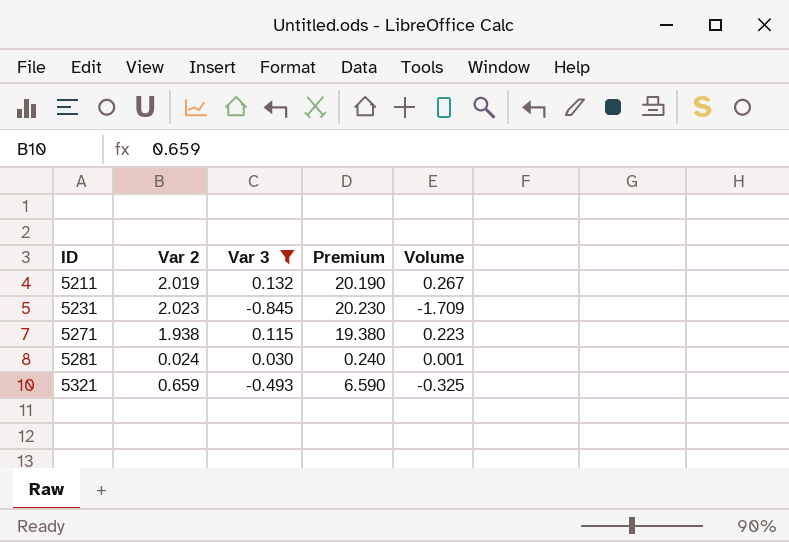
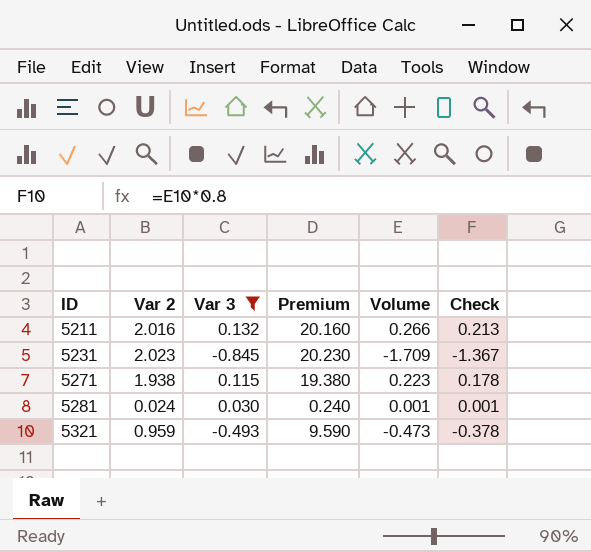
column Check | formula: none -> [Volume] * 0.8
5211 | Var 2: 2.019 -> 2.016
5211 | Premium: 20.190 -> 20.160
5211 | Volume: 0.267 -> 0.266
5321 | Var 2: 0.659 -> 0.959
5321 | Premium: 6.590 -> 9.590
5321 | Volume: -0.325 -> -0.473

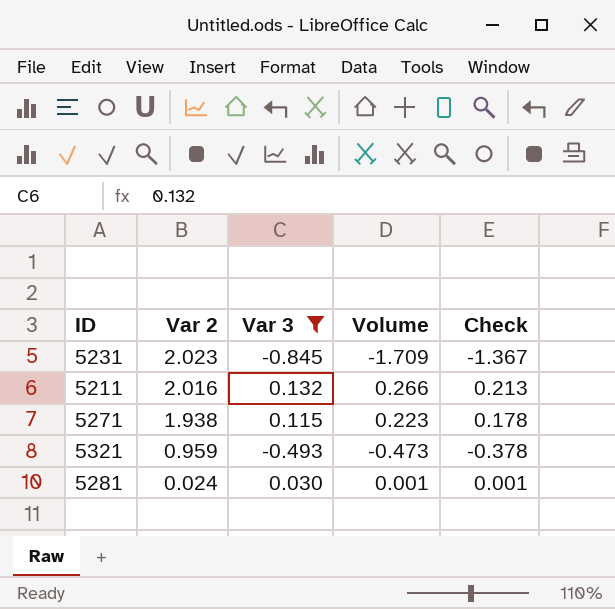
row order: ID ascending -> Var 2 descending
column Premium | formula: [Var 2] * 10 -> none

